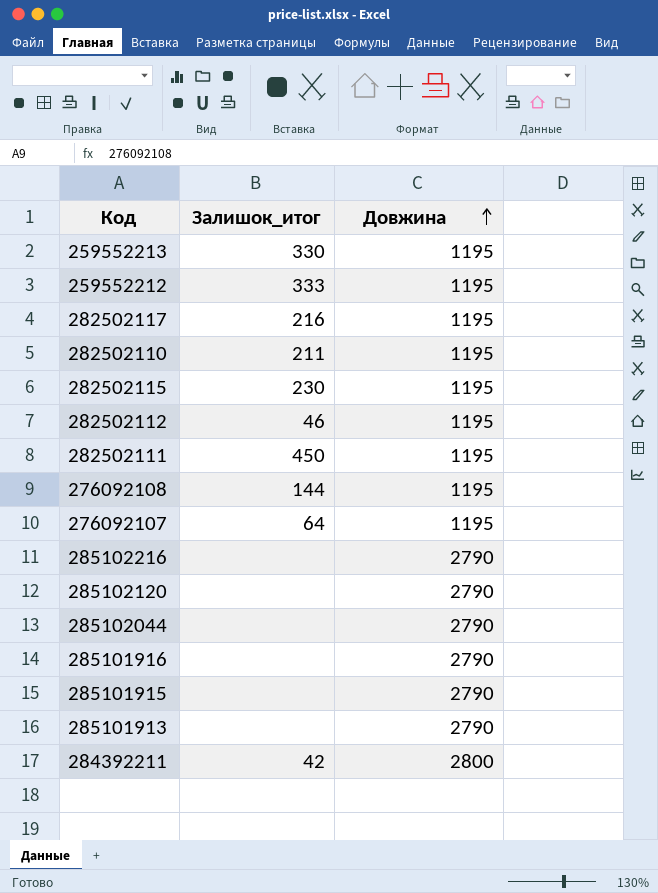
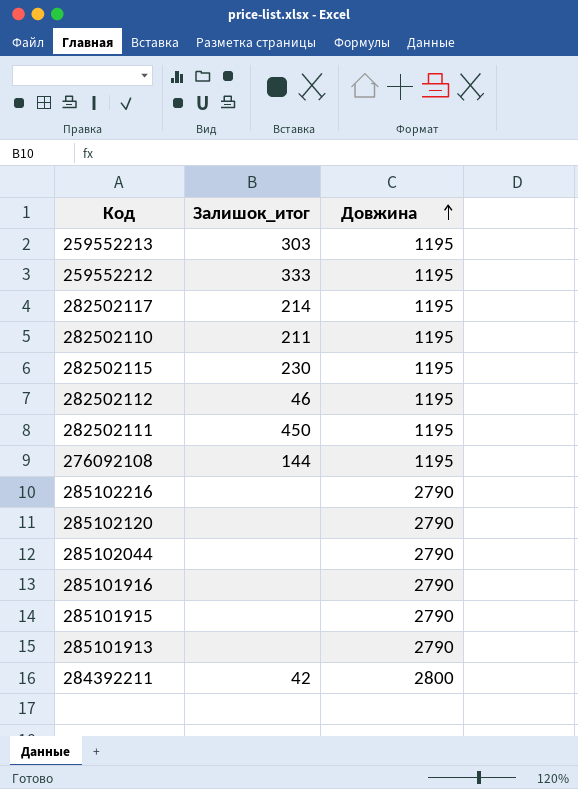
row 276092107: 64 | 1195 -> none
259552213 | Залишок_итог: 330 -> 303
282502117 | Залишок_итог: 216 -> 214

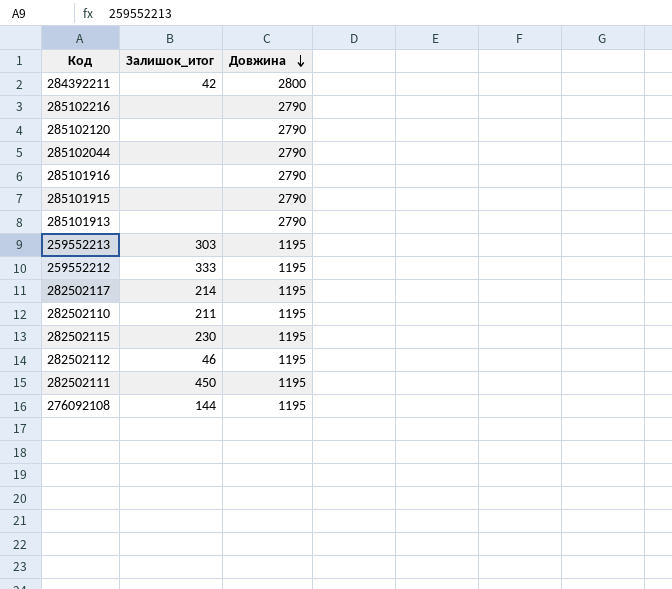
row order: Довжина ascending -> Довжина descending

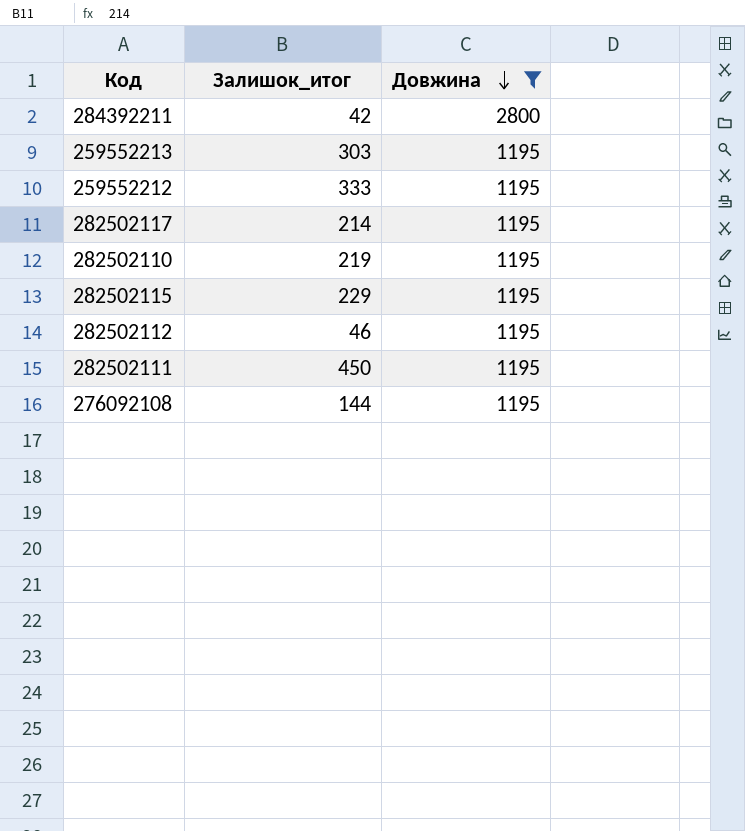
filter: none -> Довжина != 2790
282502110 | Залишок_итог: 211 -> 219
282502115 | Залишок_итог: 230 -> 229

